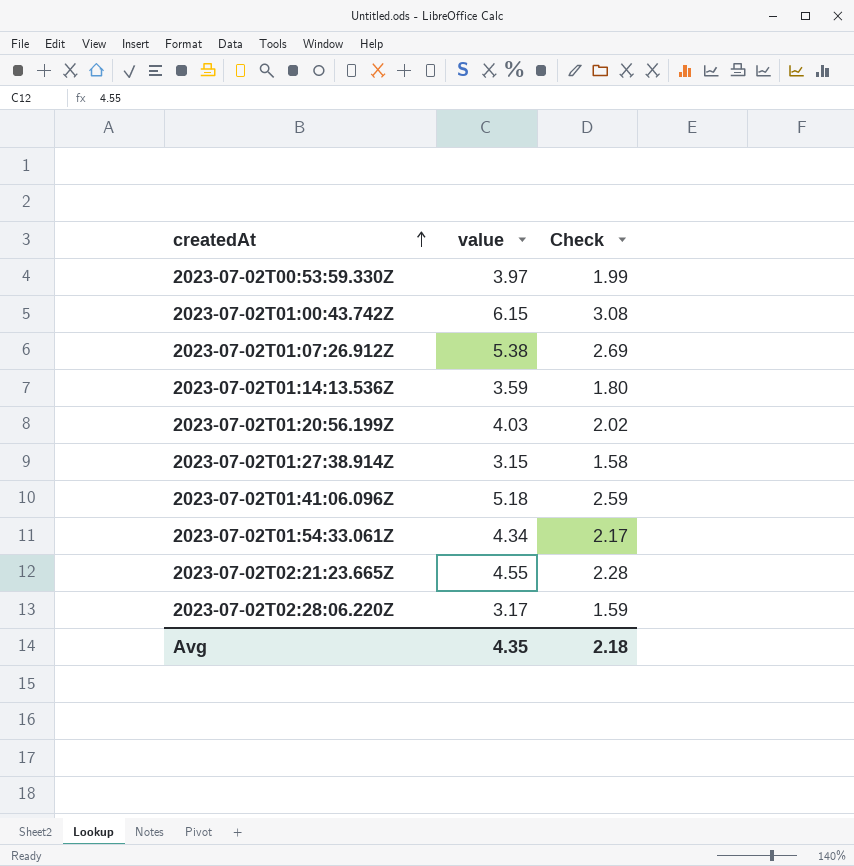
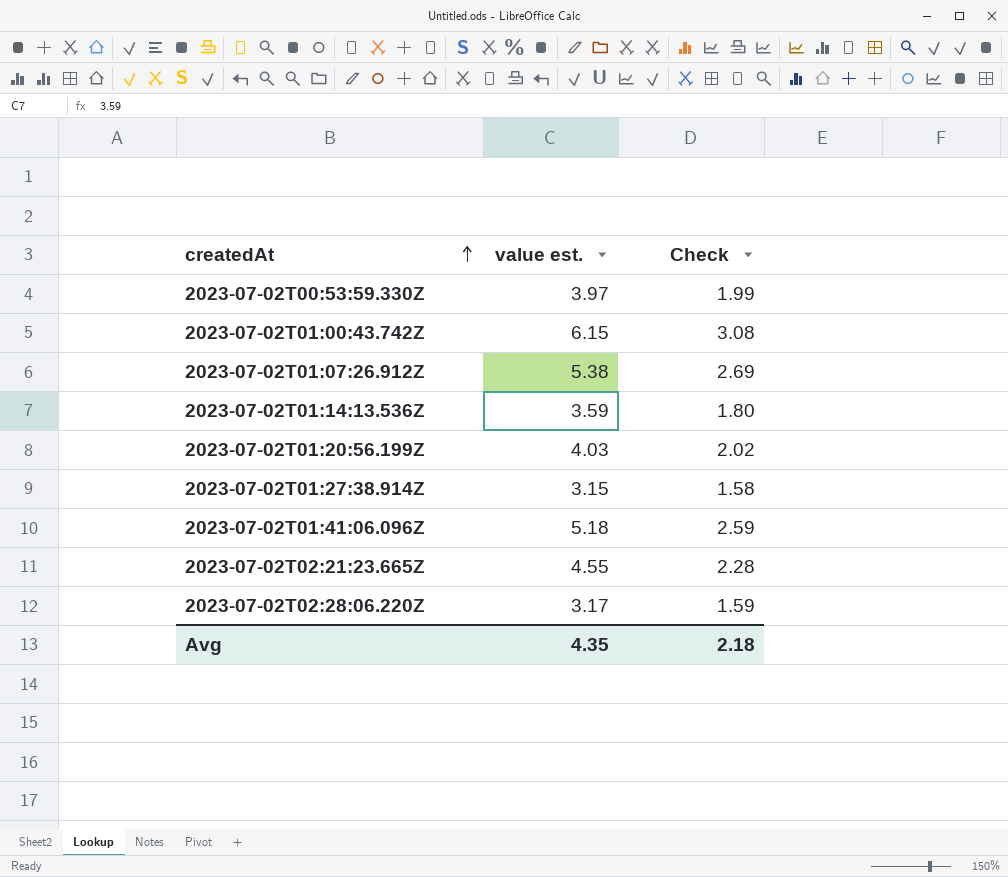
column name: value -> value est.
row 2023-07-02T01:54:33.061Z: 4.34 | 2.17 -> none

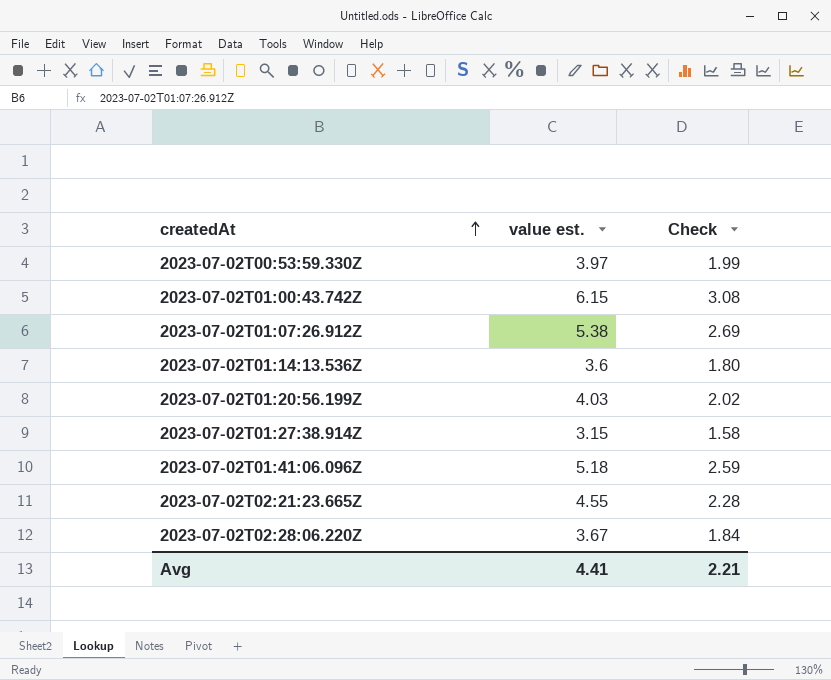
2023-07-02T01:14:13.536Z | value est.: 3.59 -> 3.6
2023-07-02T02:28:06.220Z | value est.: 3.17 -> 3.67
2023-07-02T02:28:06.220Z | Check: 1.59 -> 1.84
Avg | value est.: 4.35 -> 4.41
Avg | Check: 2.18 -> 2.21

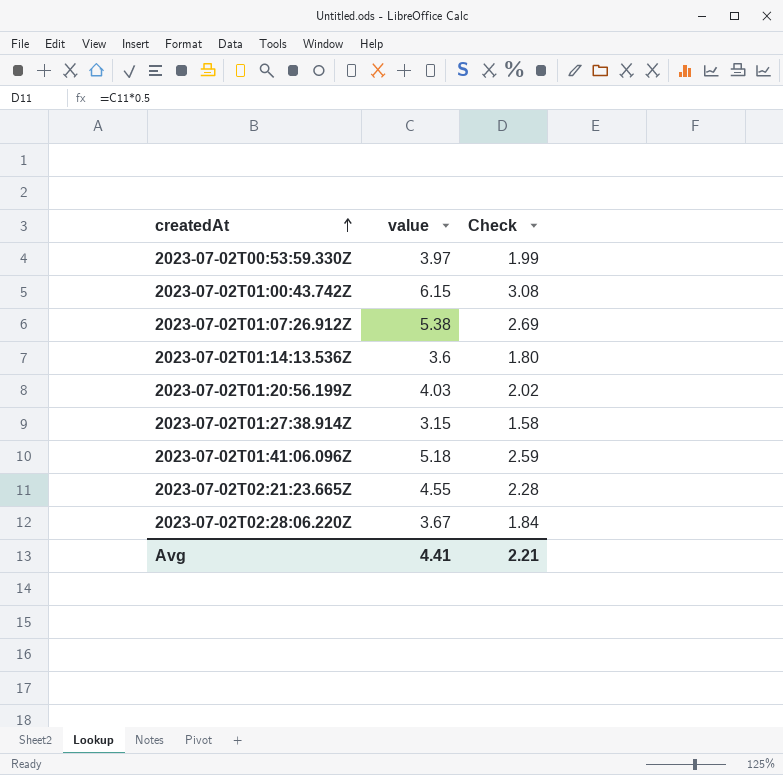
column name: value est. -> value

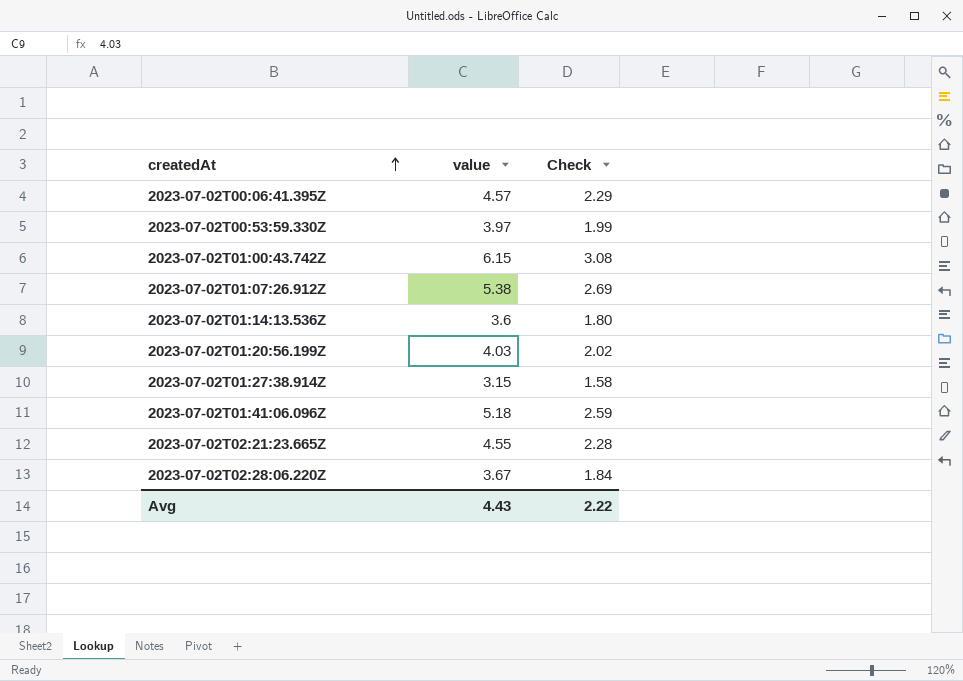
row 2023-07-02T00:06:41.395Z: none -> 4.57 | 2.29
Avg | value: 4.41 -> 4.43
Avg | Check: 2.21 -> 2.22

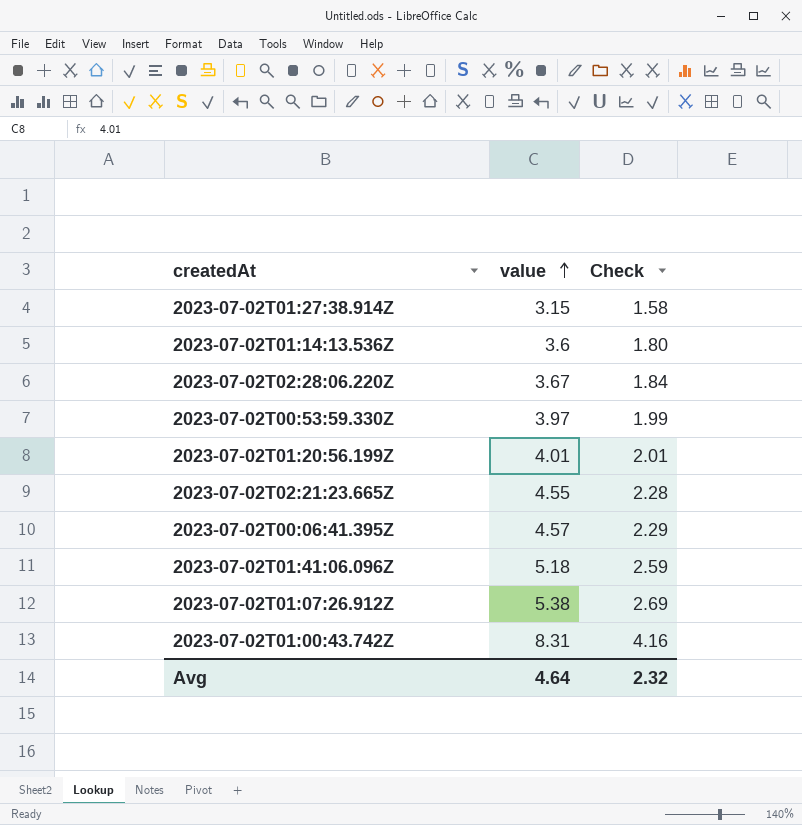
row order: createdAt ascending -> value ascending
2023-07-02T01:20:56.199Z | value: 4.03 -> 4.01
2023-07-02T01:20:56.199Z | Check: 2.02 -> 2.01
2023-07-02T01:00:43.742Z | value: 6.15 -> 8.31
2023-07-02T01:00:43.742Z | Check: 3.08 -> 4.16
Avg | value: 4.43 -> 4.64
Avg | Check: 2.22 -> 2.32

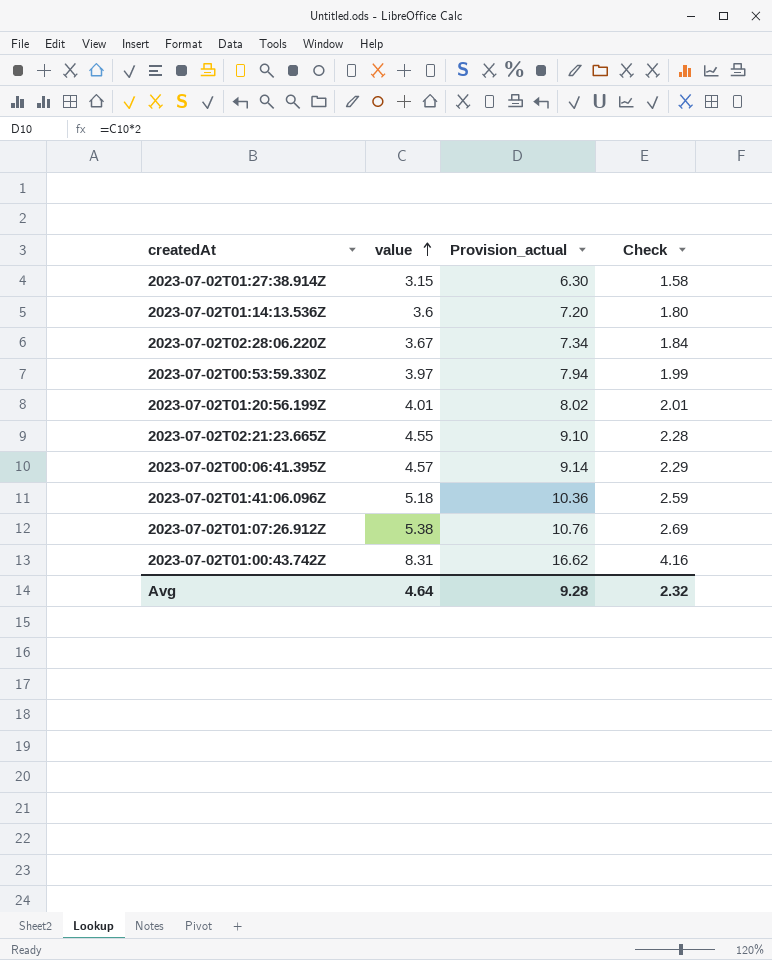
column Provision_actual | formula: none -> [value] * 2

